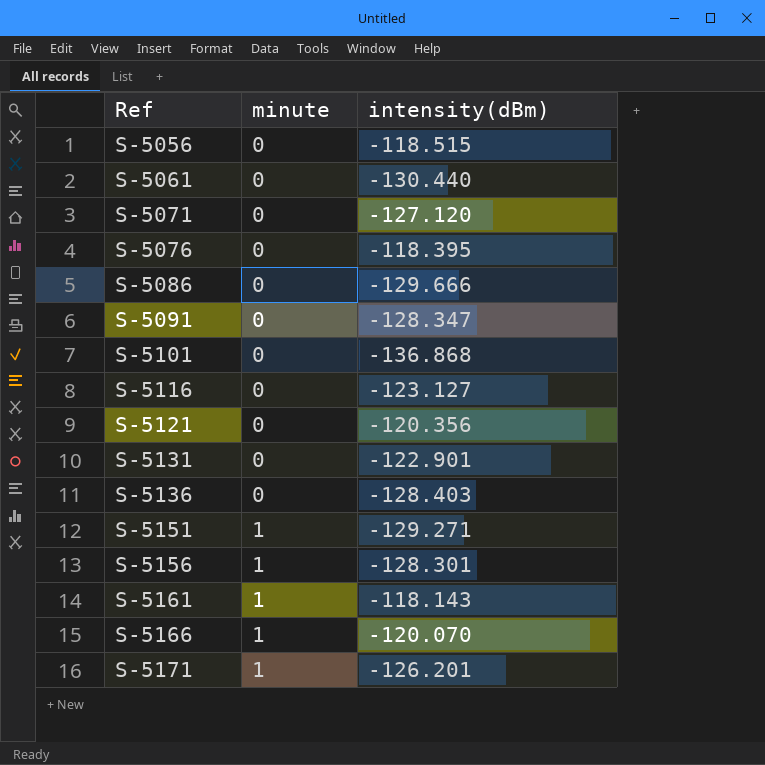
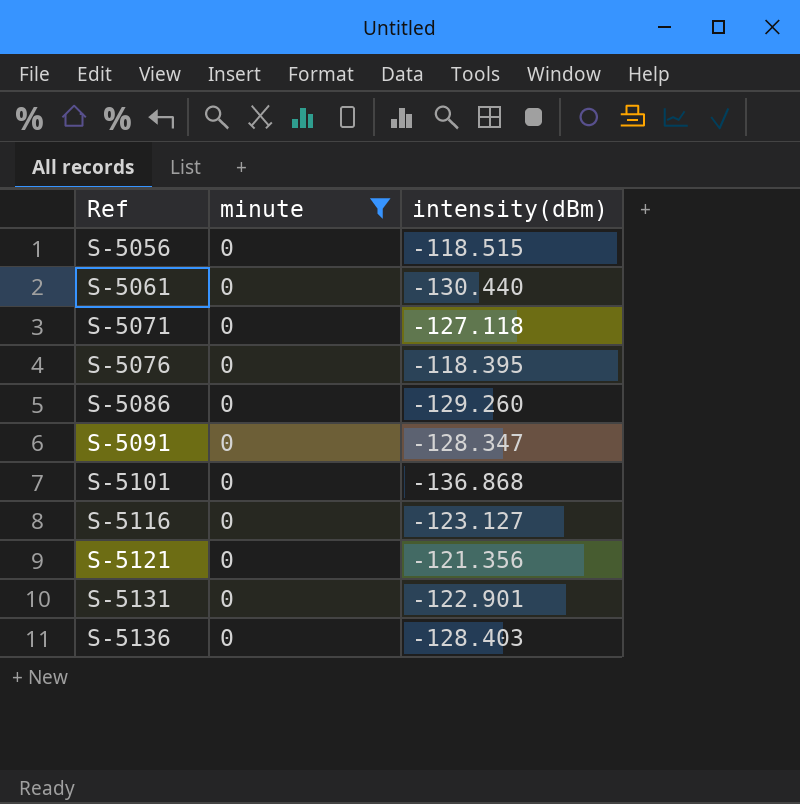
filter: none -> minute = 0
S-5071 | intensity(dBm): -127.120 -> -127.118
S-5086 | intensity(dBm): -129.666 -> -129.260
S-5121 | intensity(dBm): -120.356 -> -121.356

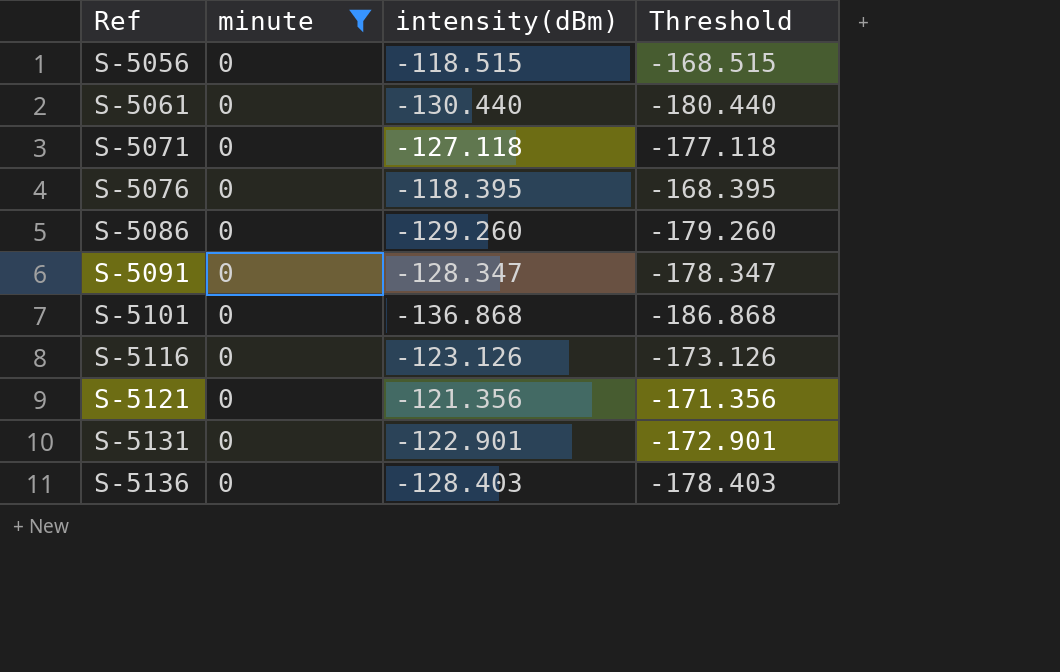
column Threshold | formula: none -> [intensity(dBm)] - 50
S-5116 | intensity(dBm): -123.127 -> -123.126

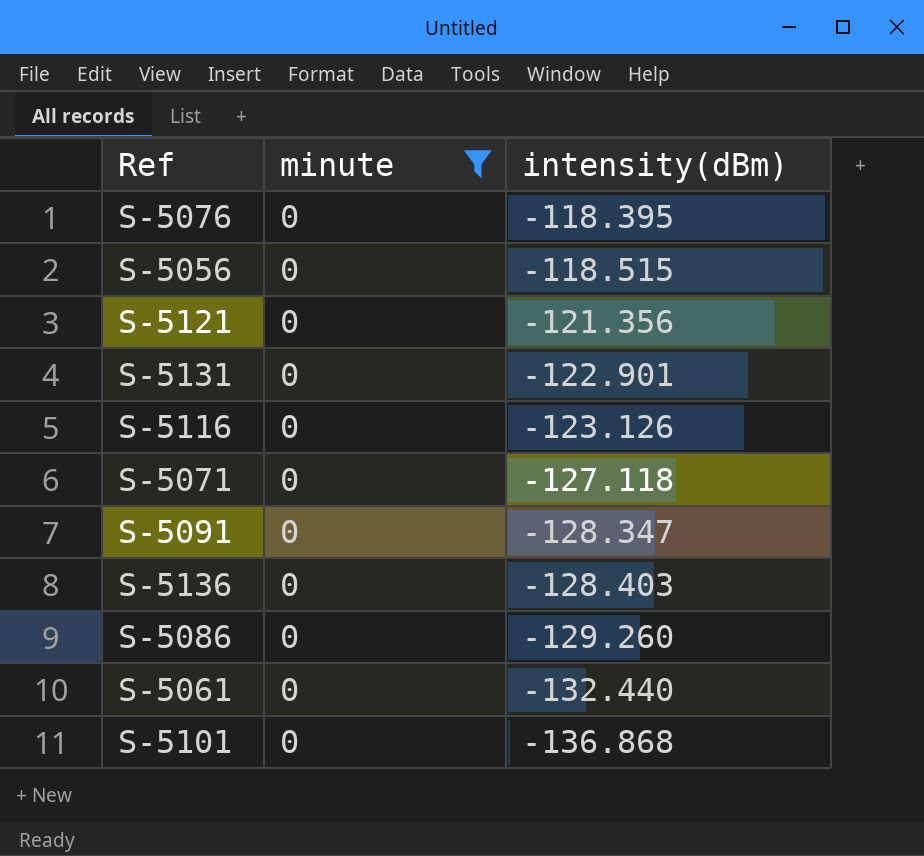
row order: Ref ascending -> intensity(dBm) descending
column Threshold | formula: [intensity(dBm)] - 50 -> none
S-5061 | intensity(dBm): -130.440 -> -132.440

